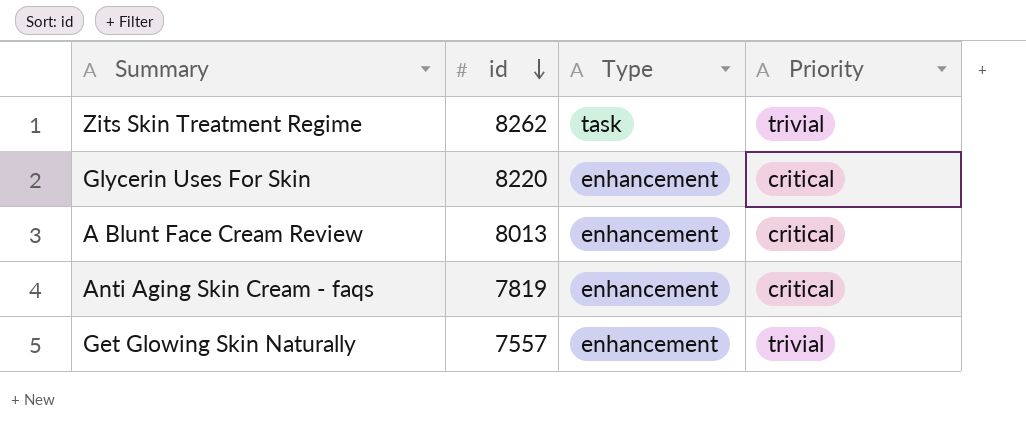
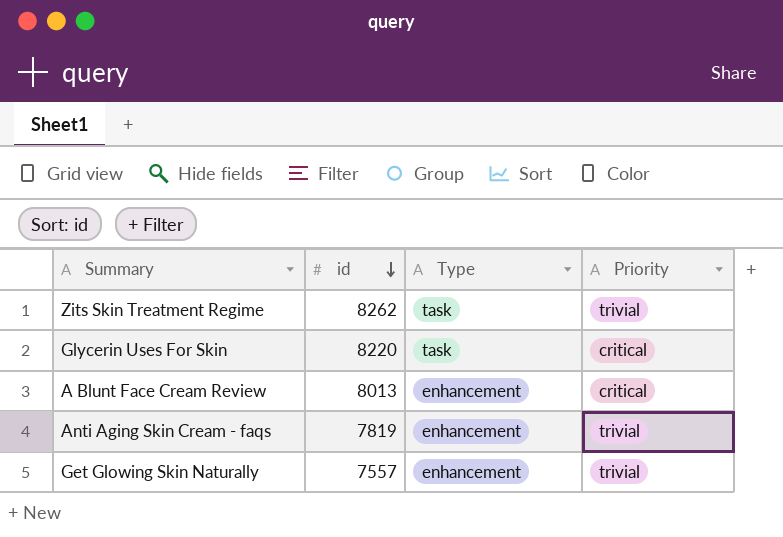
Glycerin Uses For Skin | Type: enhancement -> task
Anti Aging Skin Cream - faqs | Priority: critical -> trivial

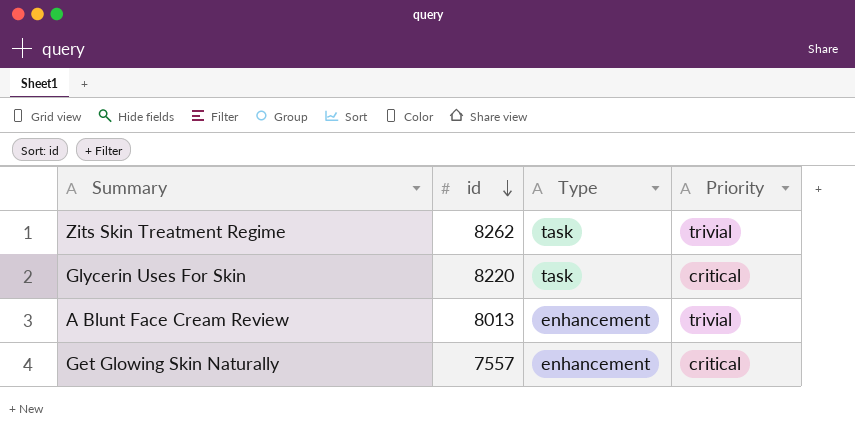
row Anti Aging Skin Cream - faqs: 7819 | enhancement | trivial -> none
A Blunt Face Cream Review | Priority: critical -> trivial
Get Glowing Skin Naturally | Priority: trivial -> critical

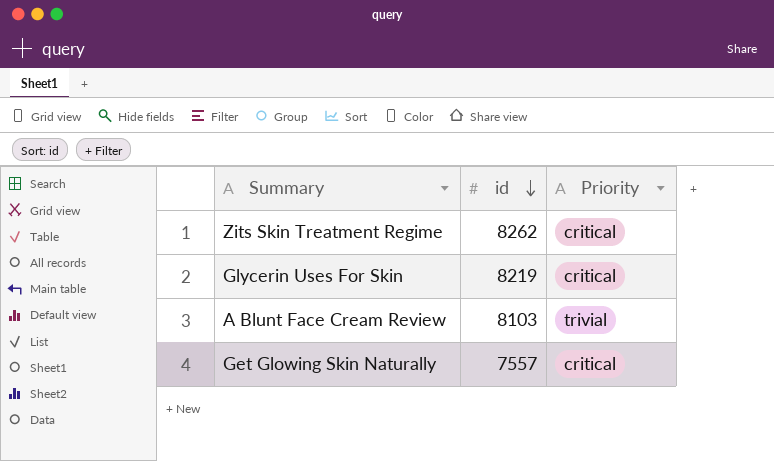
column Type | position: 3 -> none
Zits Skin Treatment Regime | Priority: trivial -> critical
Glycerin Uses For Skin | id: 8220 -> 8219
A Blunt Face Cream Review | id: 8013 -> 8103

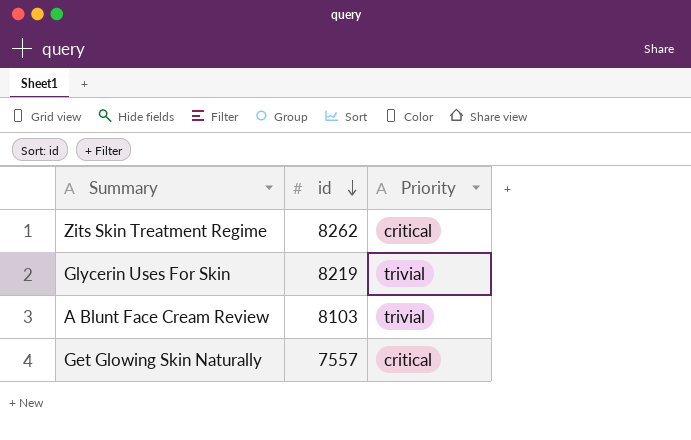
Glycerin Uses For Skin | Priority: critical -> trivial

